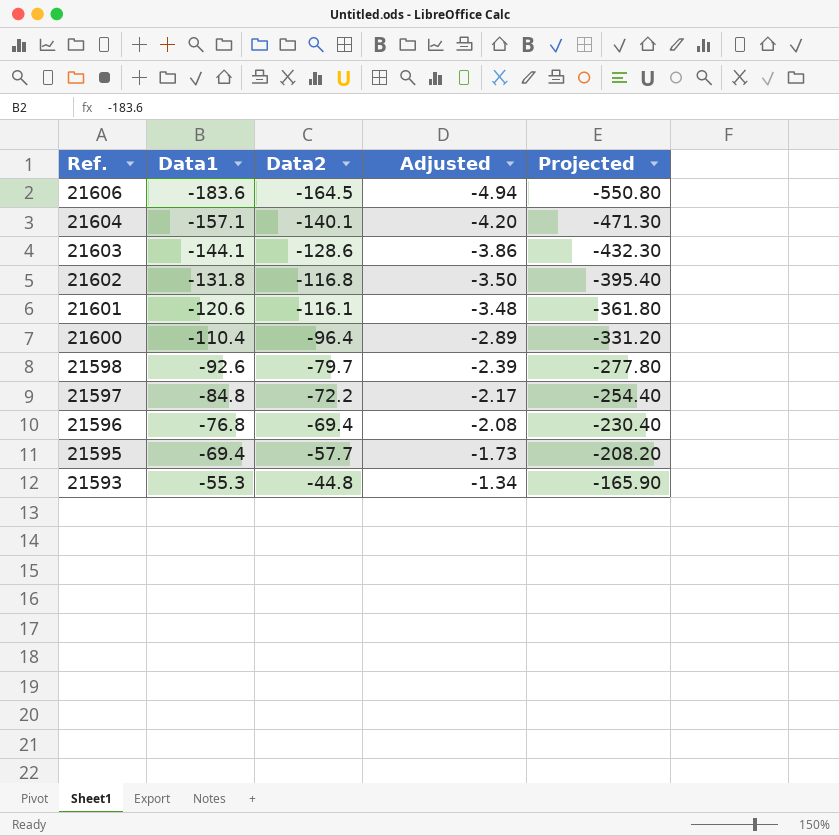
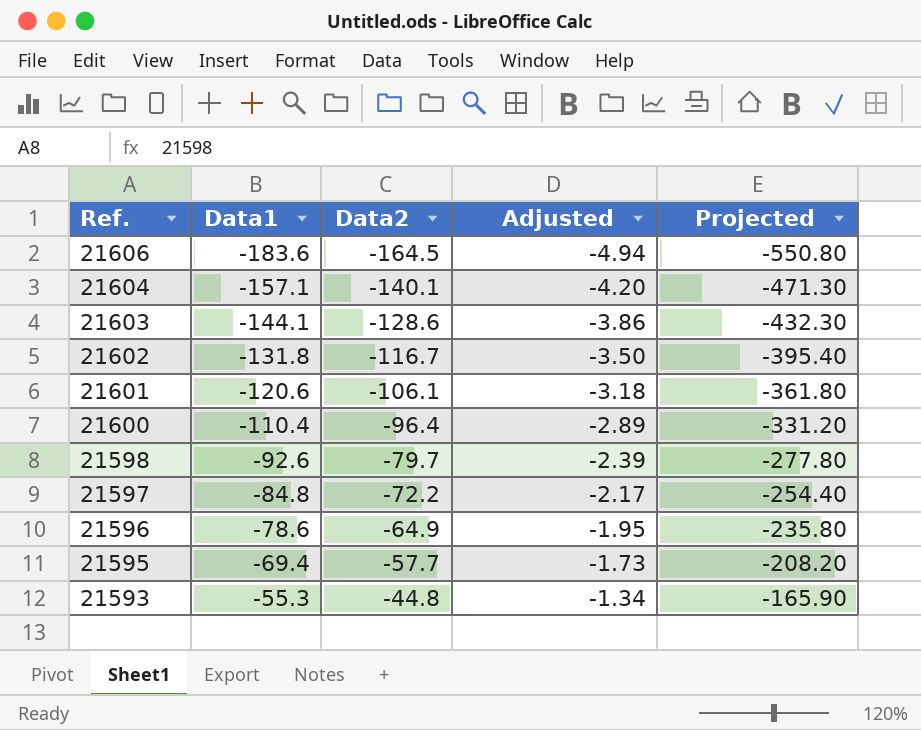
21602 | Data2: -116.8 -> -116.7
21601 | Data2: -116.1 -> -106.1
21601 | Adjusted: -3.48 -> -3.18
21596 | Data1: -76.8 -> -78.6
21596 | Data2: -69.4 -> -64.9
21596 | Adjusted: -2.08 -> -1.95
21596 | Projected: -230.40 -> -235.80

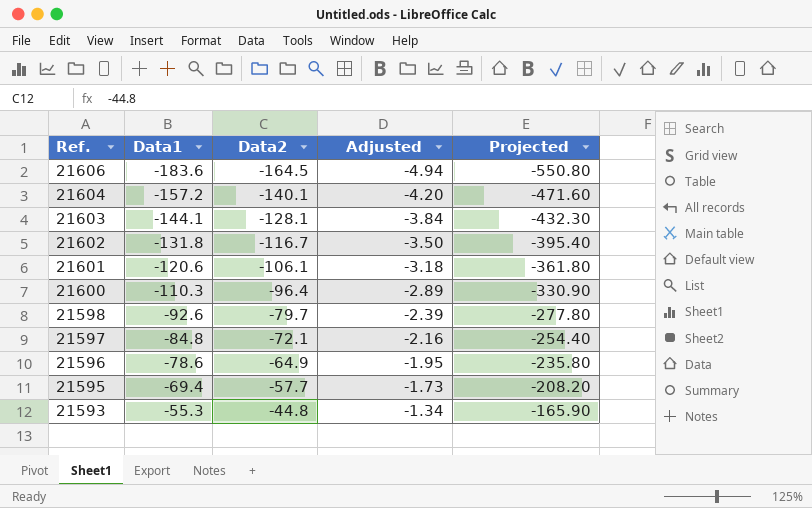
21604 | Data1: -157.1 -> -157.2
21604 | Projected: -471.30 -> -471.60
21603 | Data2: -128.6 -> -128.1
21603 | Adjusted: -3.86 -> -3.84
21600 | Data1: -110.4 -> -110.3
21600 | Projected: -331.20 -> -330.90
21597 | Data2: -72.2 -> -72.1
21597 | Adjusted: -2.17 -> -2.16

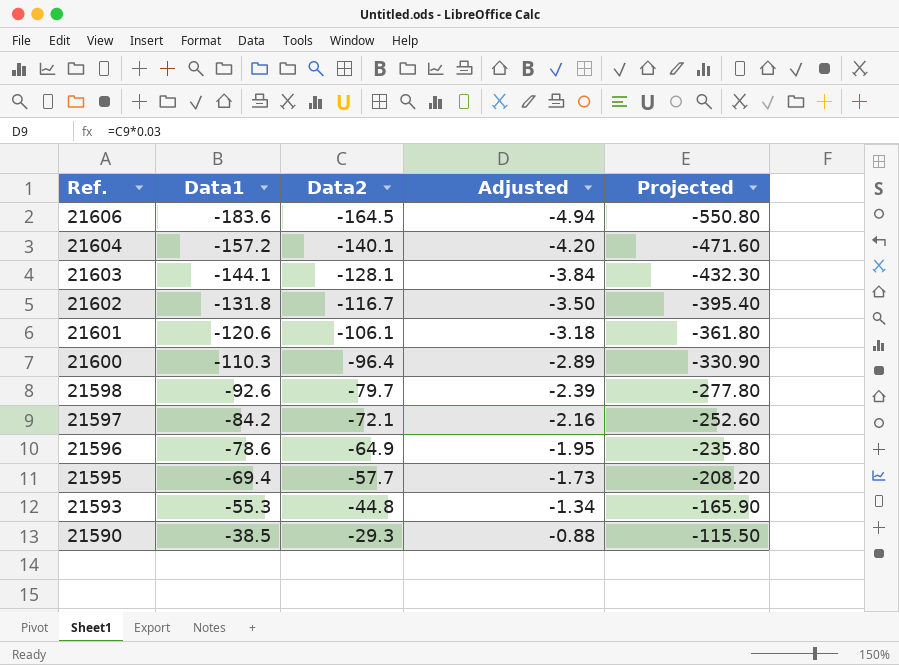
21597 | Data1: -84.8 -> -84.2
21597 | Projected: -254.40 -> -252.60
row 21590: none -> -38.5 | -29.3 | -0.88 | -115.50

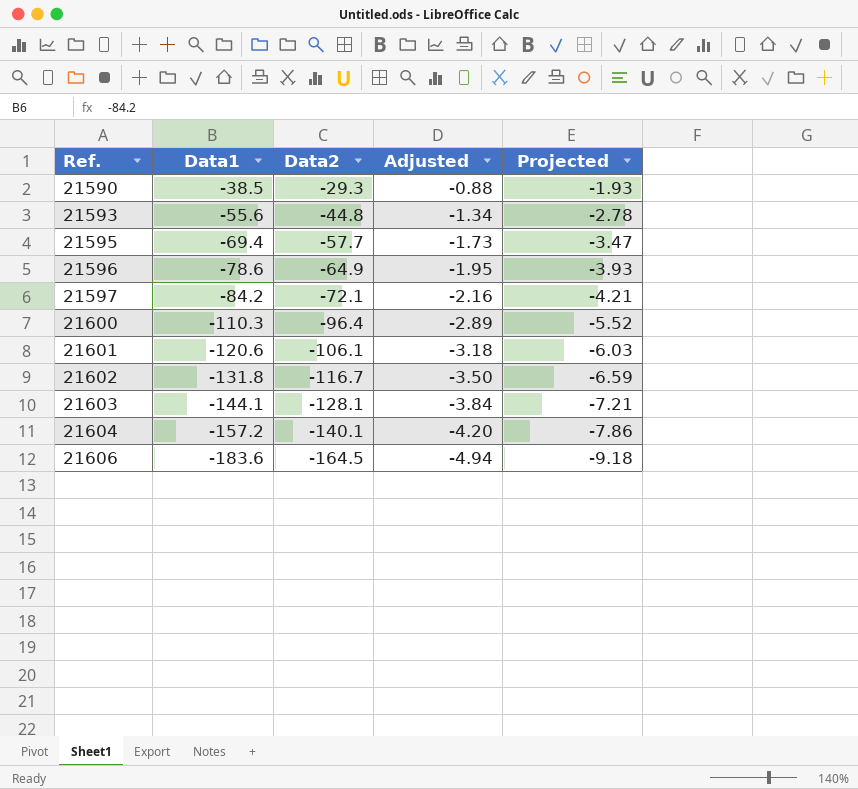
row order: Ref. descending -> Ref. ascending
column Projected | formula: [Data1] * 3 -> [Data1] * 0.05
row 21598: -92.6 | -79.7 | -2.39 | -277.80 -> none
21593 | Data1: -55.3 -> -55.6

